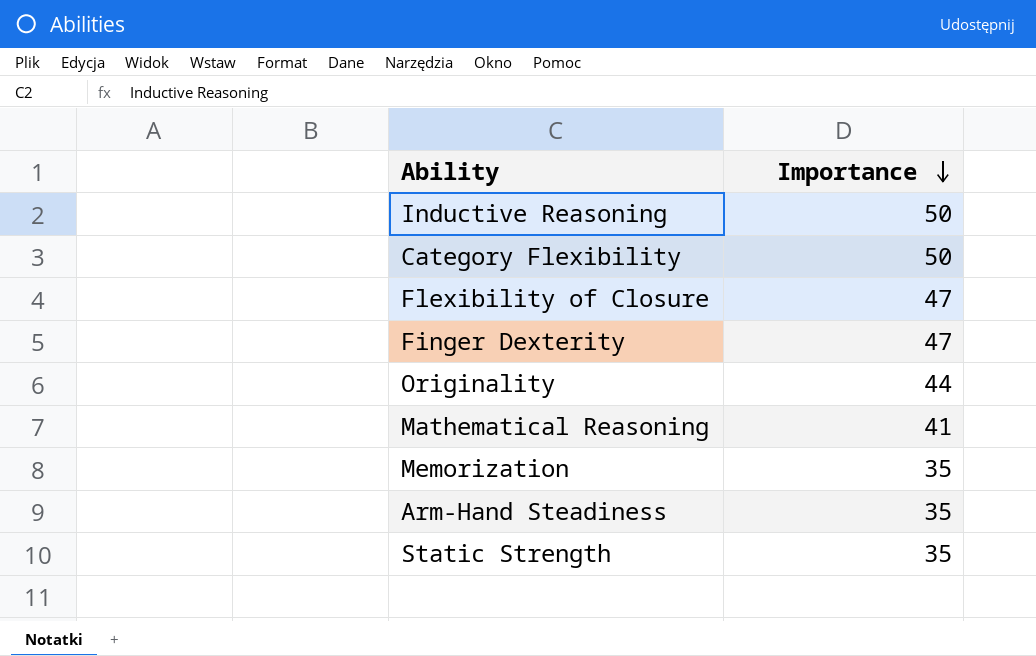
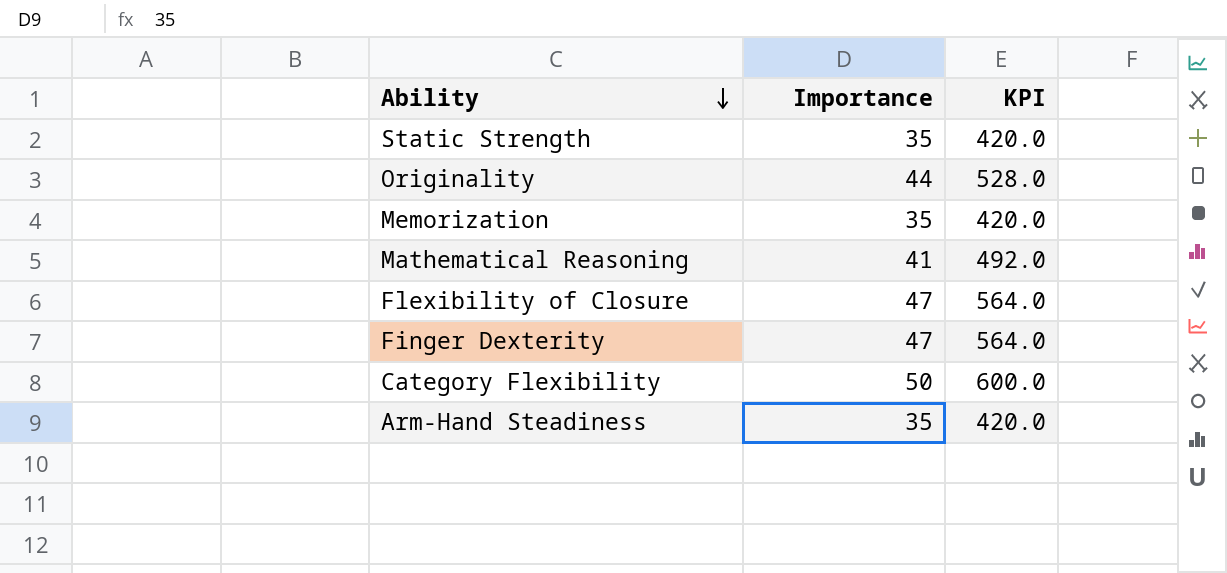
row order: Importance descending -> Ability descending
column KPI | formula: none -> [Importance] * 12
row Inductive Reasoning: 50 -> none

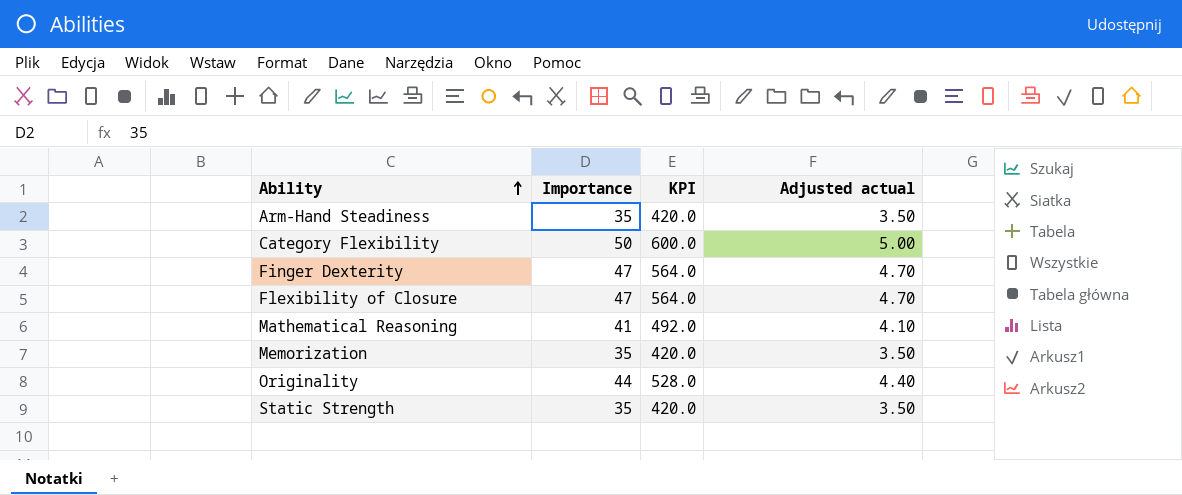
row order: Ability descending -> Ability ascending
column Adjusted actual | formula: none -> [Importance] * 0.1

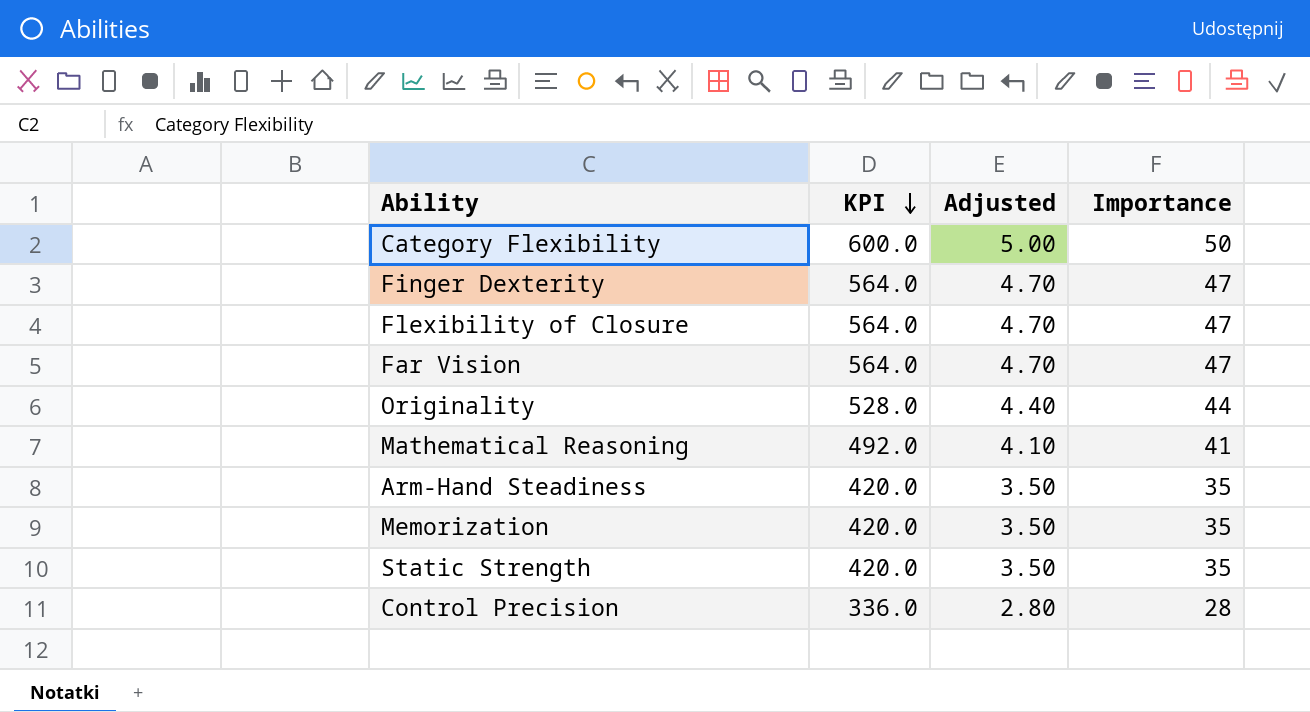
row order: Ability ascending -> KPI descending
column name: Adjusted actual -> Adjusted
column Importance | position: 2 -> 4
row Far Vision: none -> 564.0 | 4.70 | 47
row Control Precision: none -> 336.0 | 2.80 | 28

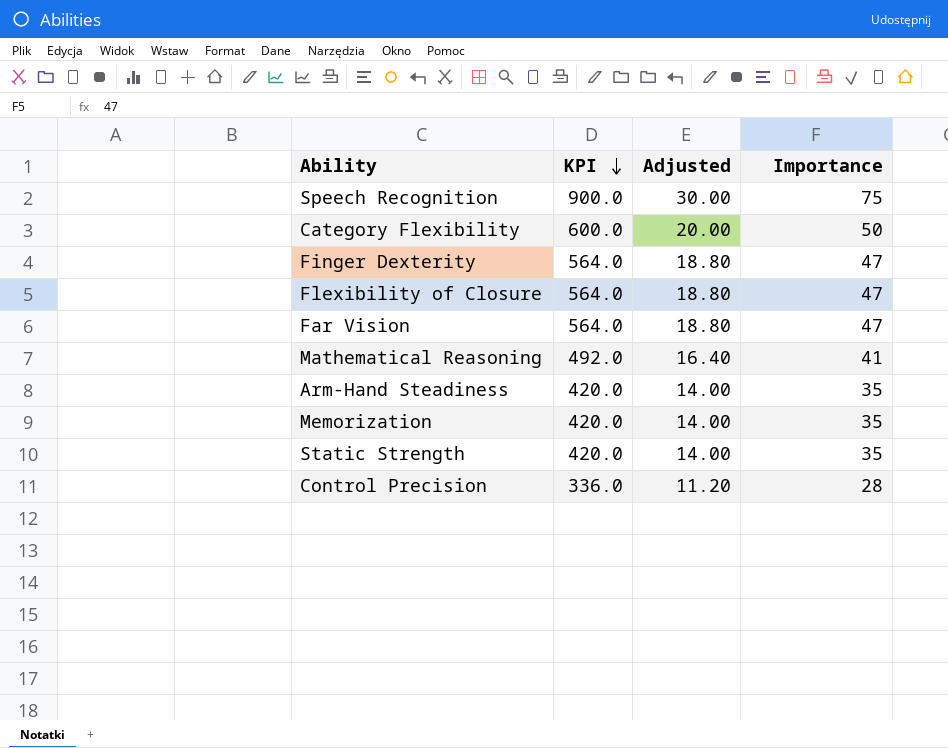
column Adjusted | formula: [Importance] * 0.1 -> [Importance] * 0.4
row Originality: 528.0 | 4.40 | 44 -> none
row Speech Recognition: none -> 900.0 | 30.00 | 75

